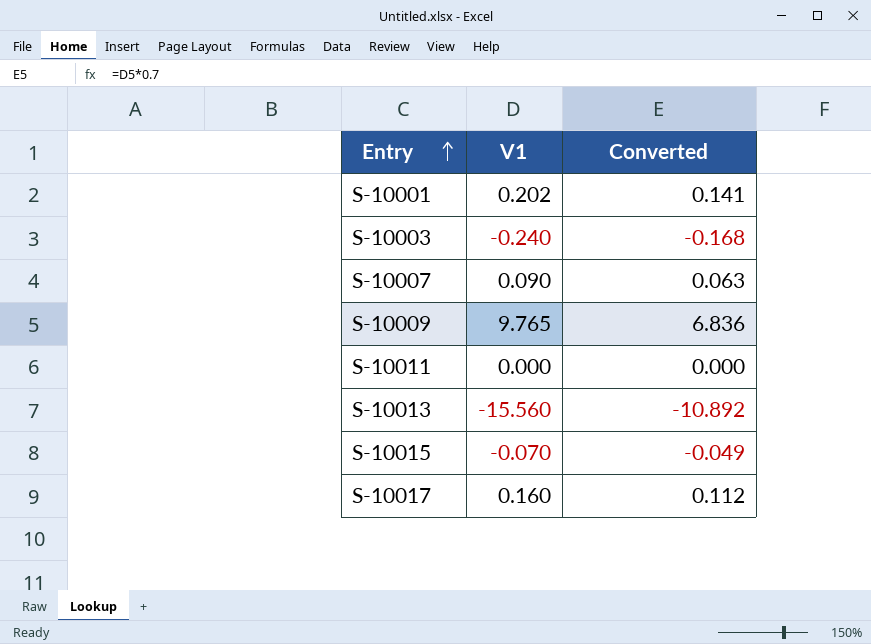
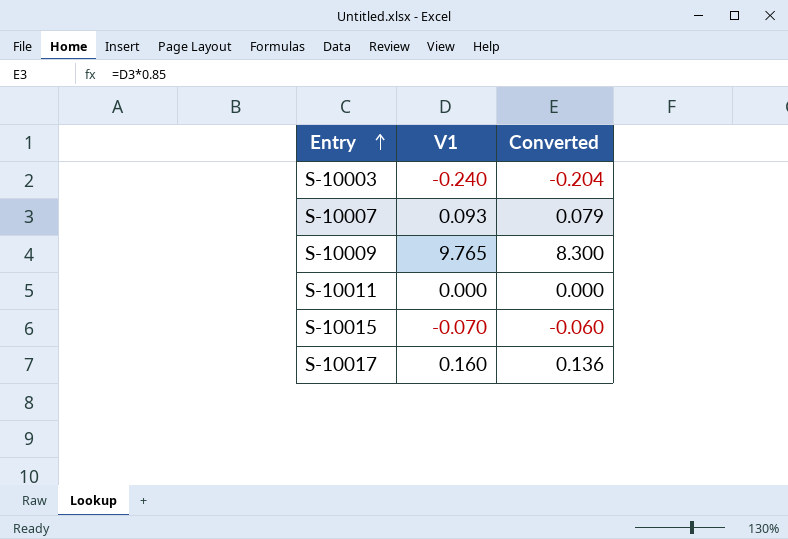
column Converted | formula: [V1] * 0.7 -> [V1] * 0.85
row S-10001: 0.202 | 0.141 -> none
row S-10013: -15.560 | -10.892 -> none
S-10007 | V1: 0.090 -> 0.093

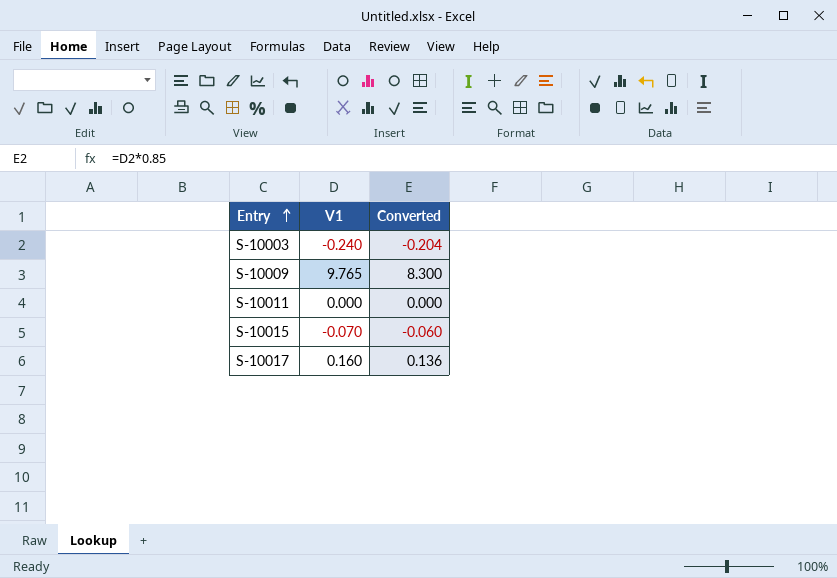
row S-10007: 0.093 | 0.079 -> none

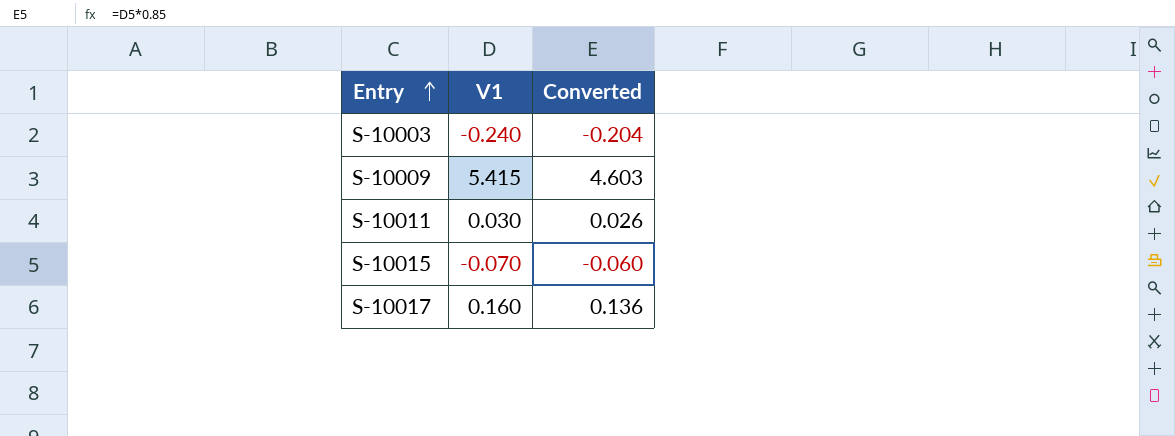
S-10009 | V1: 9.765 -> 5.415
S-10009 | Converted: 8.300 -> 4.603
S-10011 | V1: 0.000 -> 0.030
S-10011 | Converted: 0.000 -> 0.026

